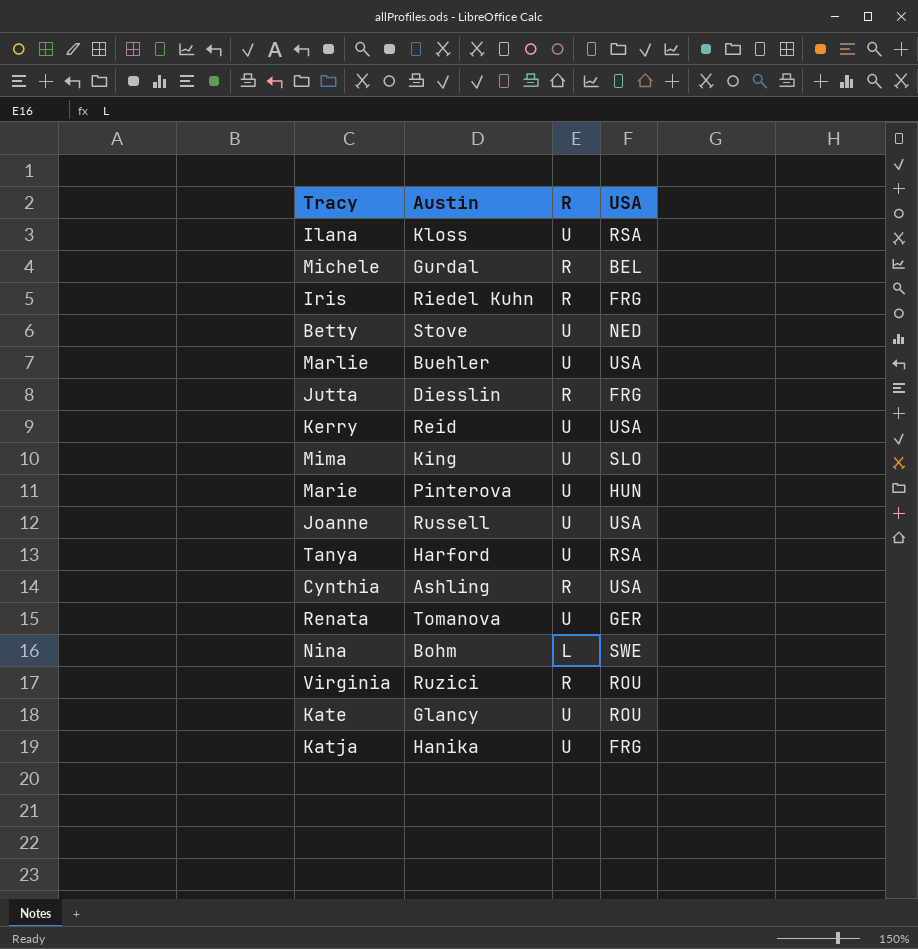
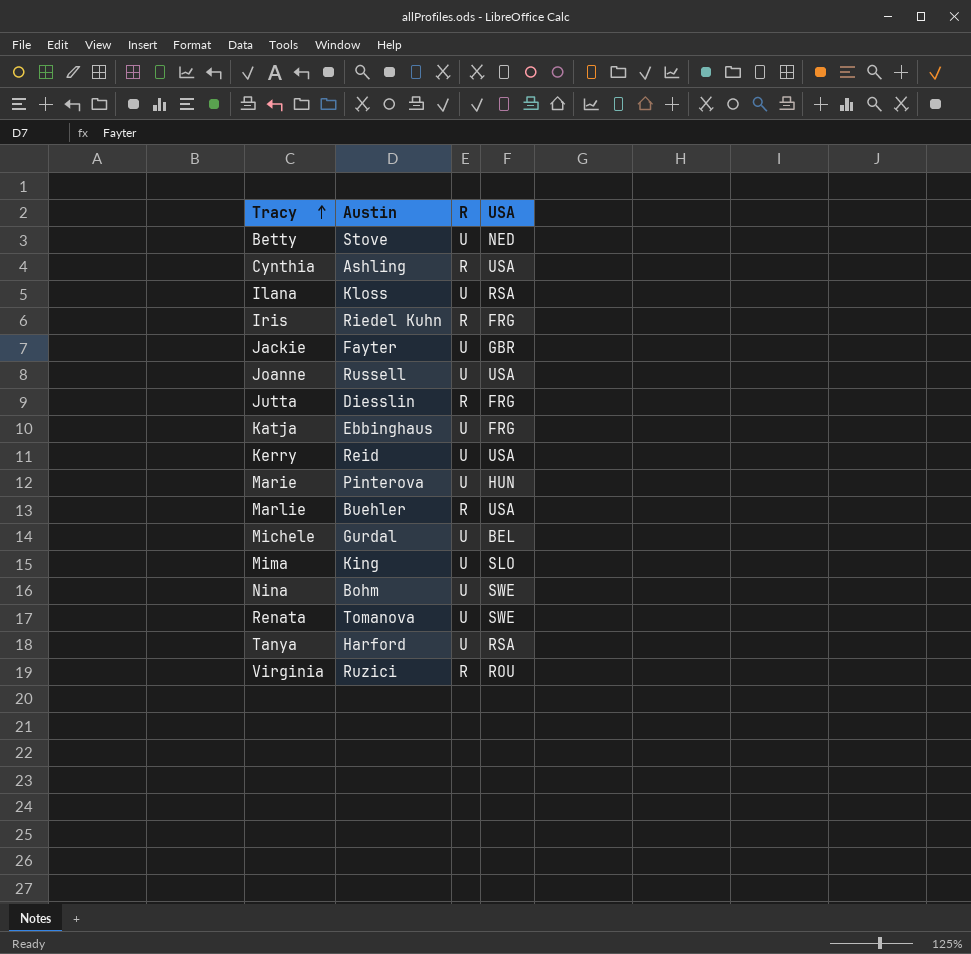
row order: none -> Tracy ascending
row Kate: Glancy | U | ROU -> none
row Jackie: none -> Fayter | U | GBR
Katja | Austin: Hanika -> Ebbinghaus
Marlie | R: U -> R
Michele | R: R -> U
Nina | R: L -> U
Renata | USA: GER -> SWE

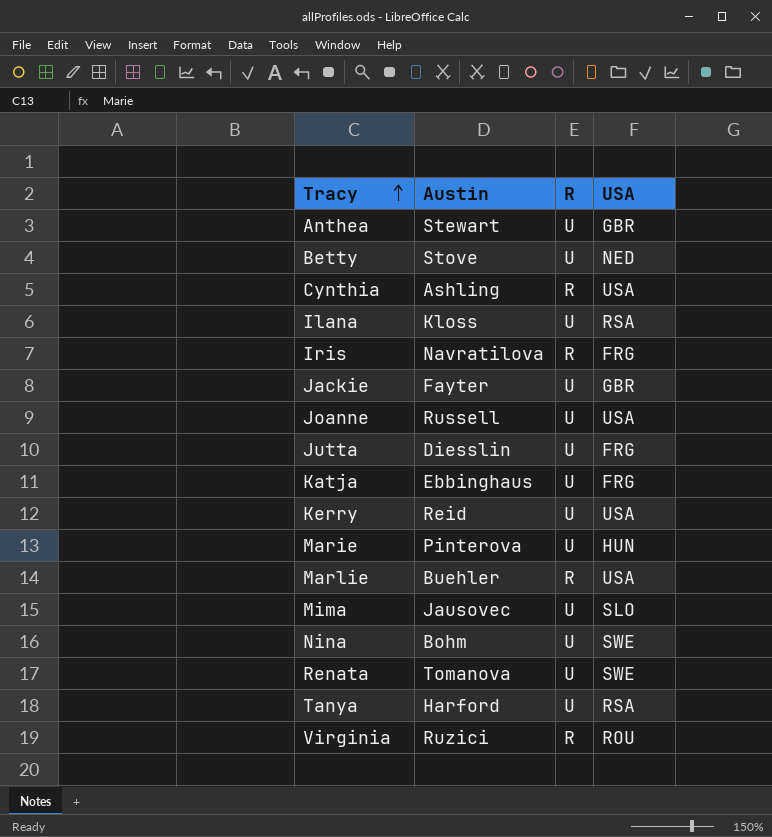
row Michele: Gurdal | U | BEL -> none
row Anthea: none -> Stewart | U | GBR
Iris | Austin: Riedel Kuhn -> Navratilova
Jutta | R: R -> U
Mima | Austin: King -> Jausovec

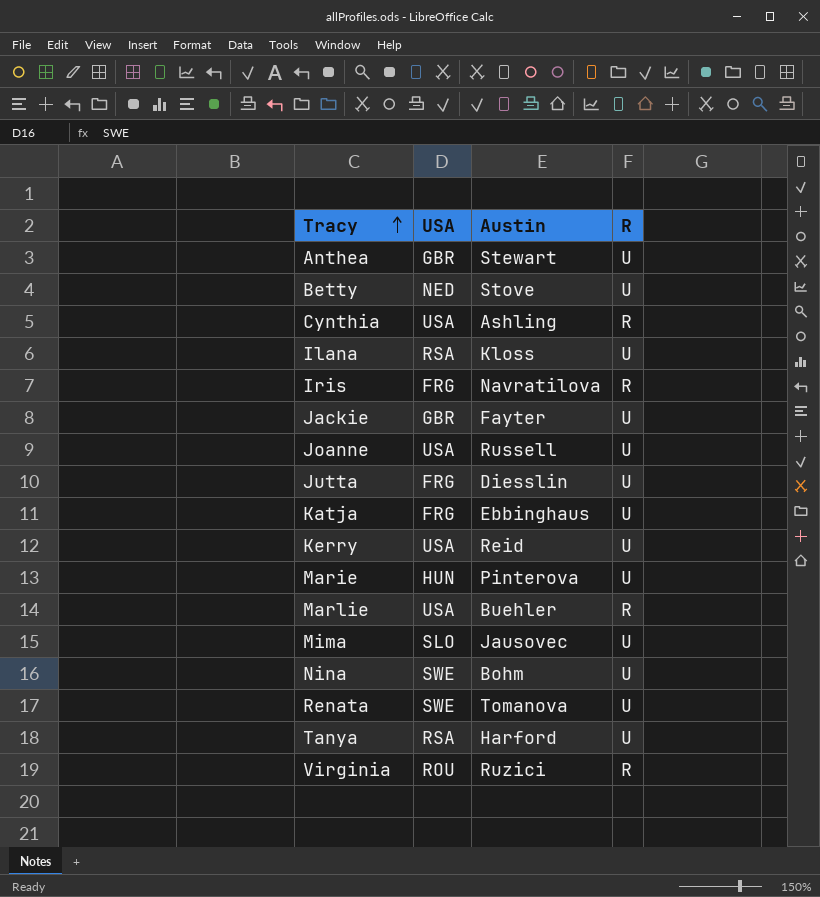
column USA | position: 4 -> 2

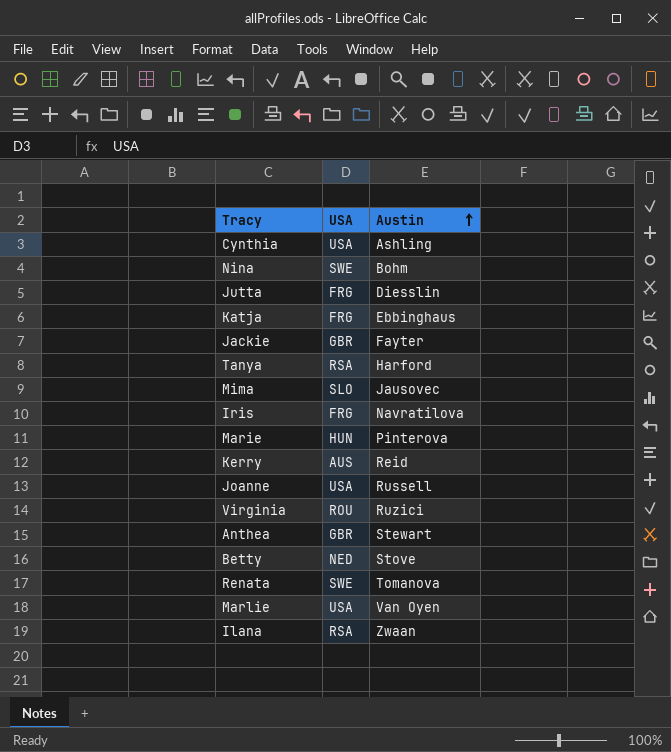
row order: Tracy ascending -> Austin ascending
column R | position: 4 -> none
Kerry | USA: USA -> AUS
Marlie | Austin: Buehler -> Van Oyen
Ilana | Austin: Kloss -> Zwaan

